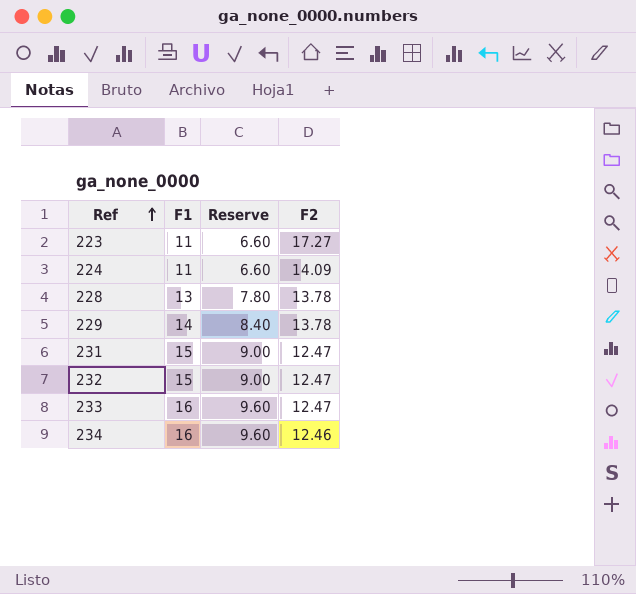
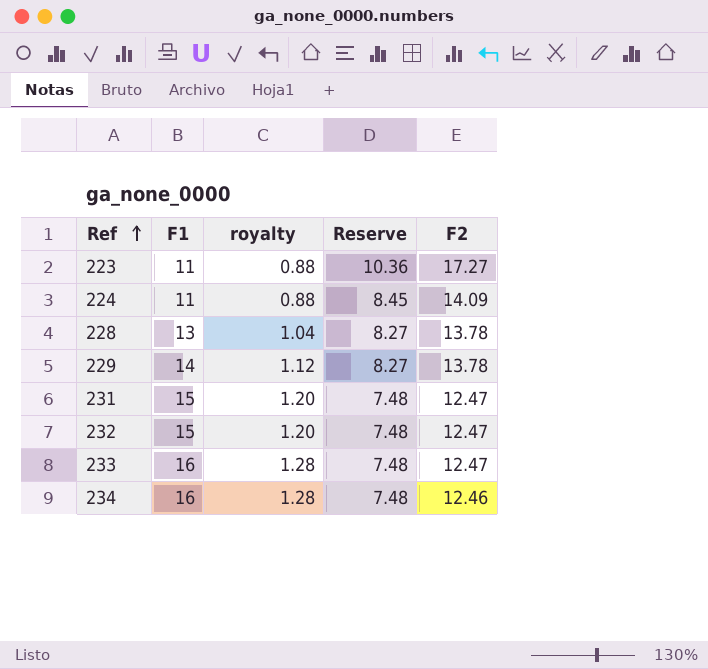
column royalty | formula: none -> [F1] * 0.08
column Reserve | formula: [F1] * 0.6 -> [F2] * 0.6

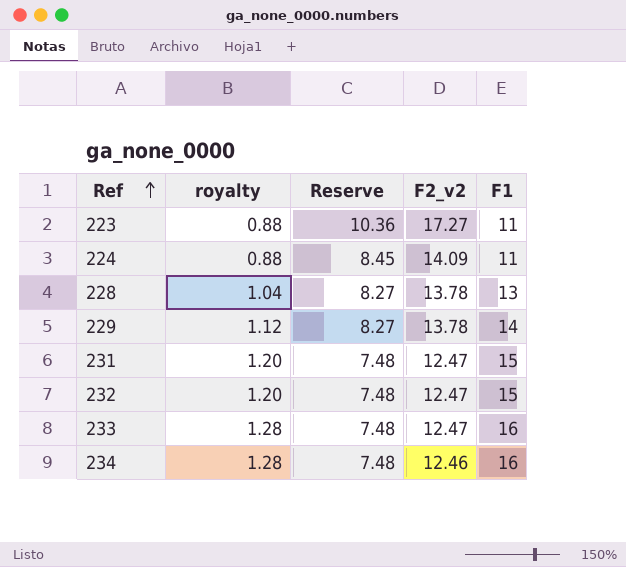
column name: F2 -> F2_v2
column F1 | position: 2 -> 5

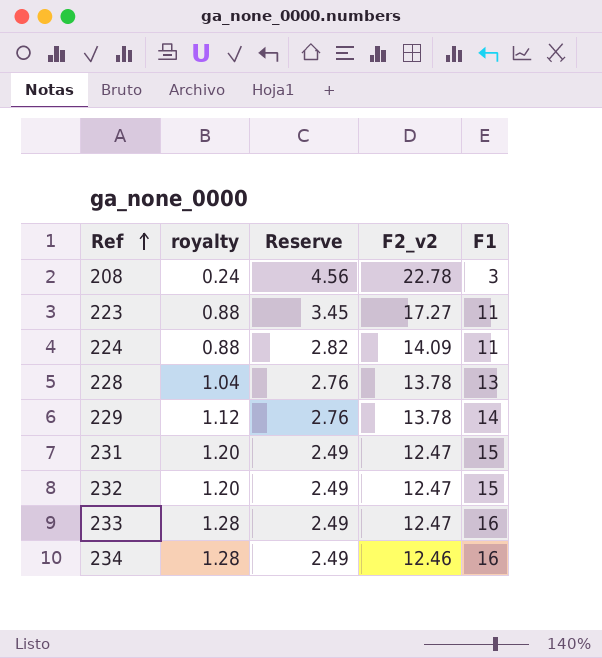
column Reserve | formula: [F2_v2] * 0.6 -> [F2_v2] * 0.2
row 208: none -> 0.24 | 4.56 | 22.78 | 3

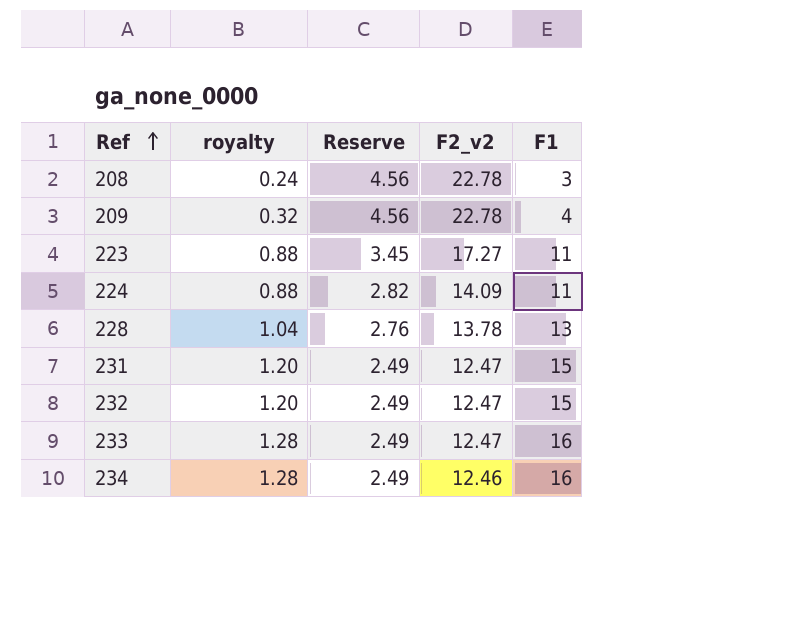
row 229: 1.12 | 2.76 | 13.78 | 14 -> none
row 209: none -> 0.32 | 4.56 | 22.78 | 4

